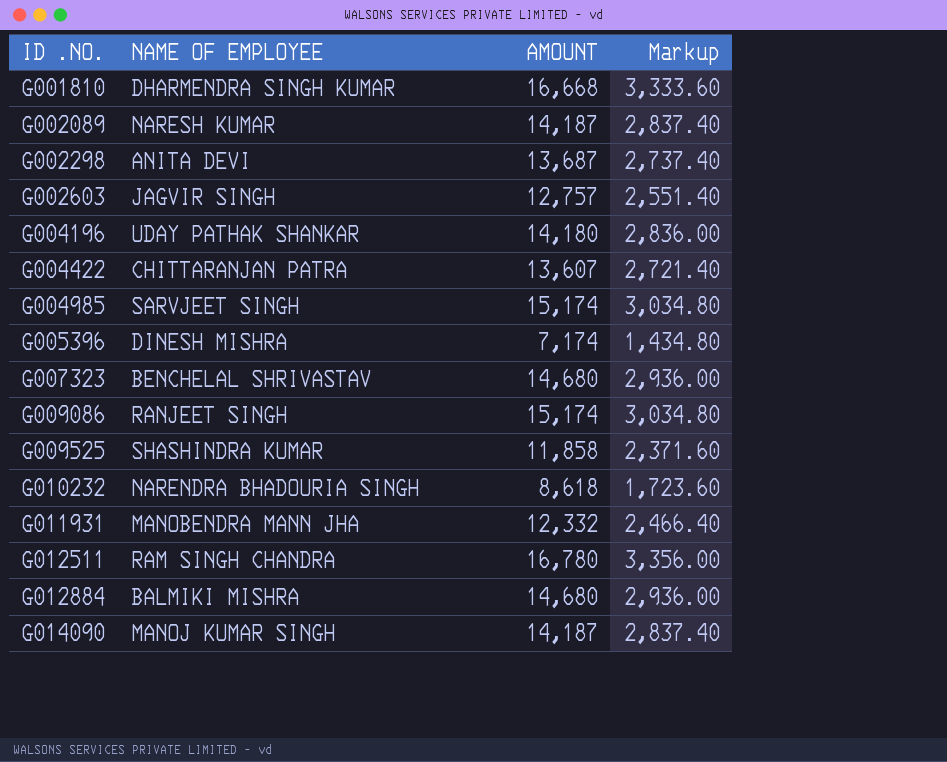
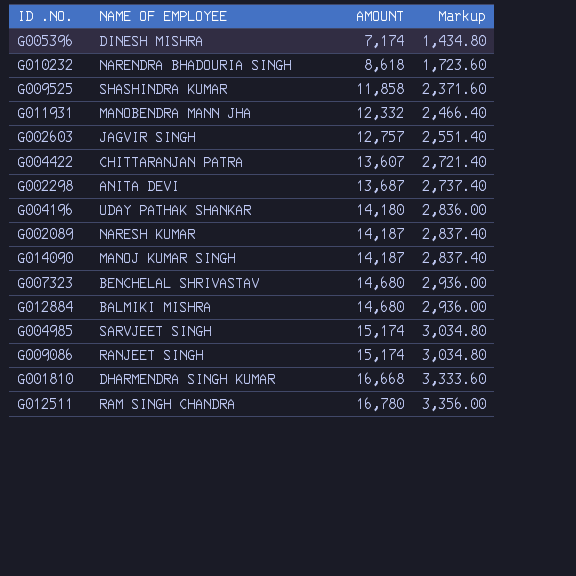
row order: ID .NO. ascending -> AMOUNT ascending

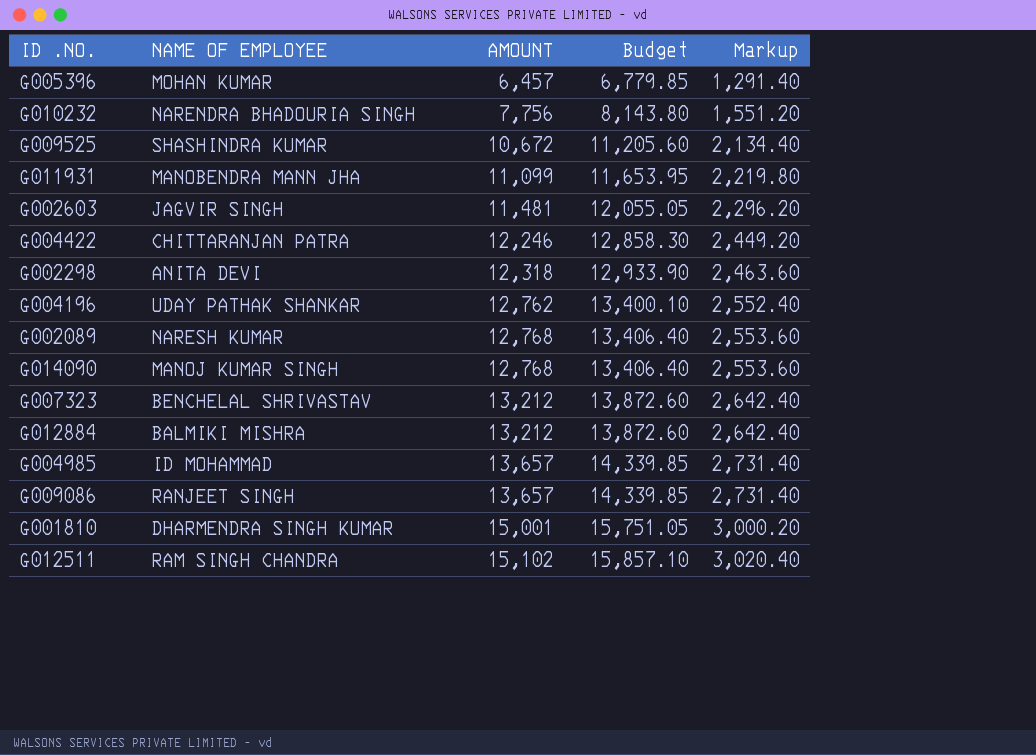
column Budget | formula: none -> [AMOUNT] * 1.05
G005396 | NAME OF EMPLOYEE: DINESH MISHRA -> MOHAN KUMAR
G005396 | AMOUNT: 7,174 -> 6,457
G005396 | Markup: 1,434.80 -> 1,291.40
G010232 | AMOUNT: 8,618 -> 7,756
G010232 | Markup: 1,723.60 -> 1,551.20
G009525 | AMOUNT: 11,858 -> 10,672
G009525 | Markup: 2,371.60 -> 2,134.40
G011931 | AMOUNT: 12,332 -> 11,099
G011931 | Markup: 2,466.40 -> 2,219.80
G002603 | AMOUNT: 12,757 -> 11,481
G002603 | Markup: 2,551.40 -> 2,296.20
G004422 | AMOUNT: 13,607 -> 12,246
G004422 | Markup: 2,721.40 -> 2,449.20
G002298 | AMOUNT: 13,687 -> 12,318
G002298 | Markup: 2,737.40 -> 2,463.60
G004196 | AMOUNT: 14,180 -> 12,762
G004196 | Markup: 2,836.00 -> 2,552.40
G002089 | AMOUNT: 14,187 -> 12,768
G002089 | Markup: 2,837.40 -> 2,553.60
G014090 | AMOUNT: 14,187 -> 12,768
G014090 | Markup: 2,837.40 -> 2,553.60
G007323 | AMOUNT: 14,680 -> 13,212
G007323 | Markup: 2,936.00 -> 2,642.40
G012884 | AMOUNT: 14,680 -> 13,212
G012884 | Markup: 2,936.00 -> 2,642.40
G004985 | NAME OF EMPLOYEE: SARVJEET SINGH -> ID MOHAMMAD
G004985 | AMOUNT: 15,174 -> 13,657
G004985 | Markup: 3,034.80 -> 2,731.40
G009086 | AMOUNT: 15,174 -> 13,657
G009086 | Markup: 3,034.80 -> 2,731.40
G001810 | AMOUNT: 16,668 -> 15,001
G001810 | Markup: 3,333.60 -> 3,000.20
G012511 | AMOUNT: 16,780 -> 15,102
G012511 | Markup: 3,356.00 -> 3,020.40

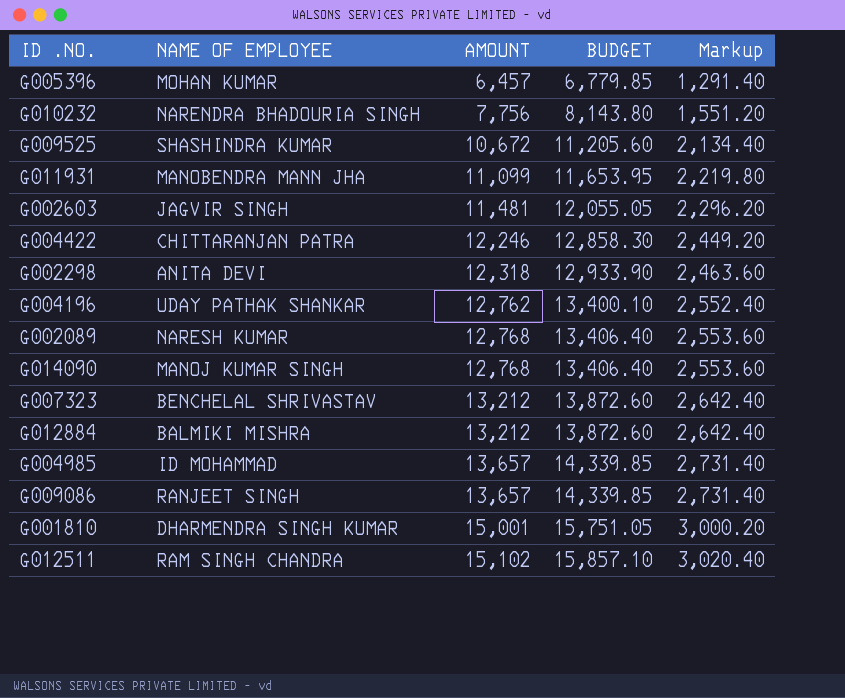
column name: Budget -> BUDGET

